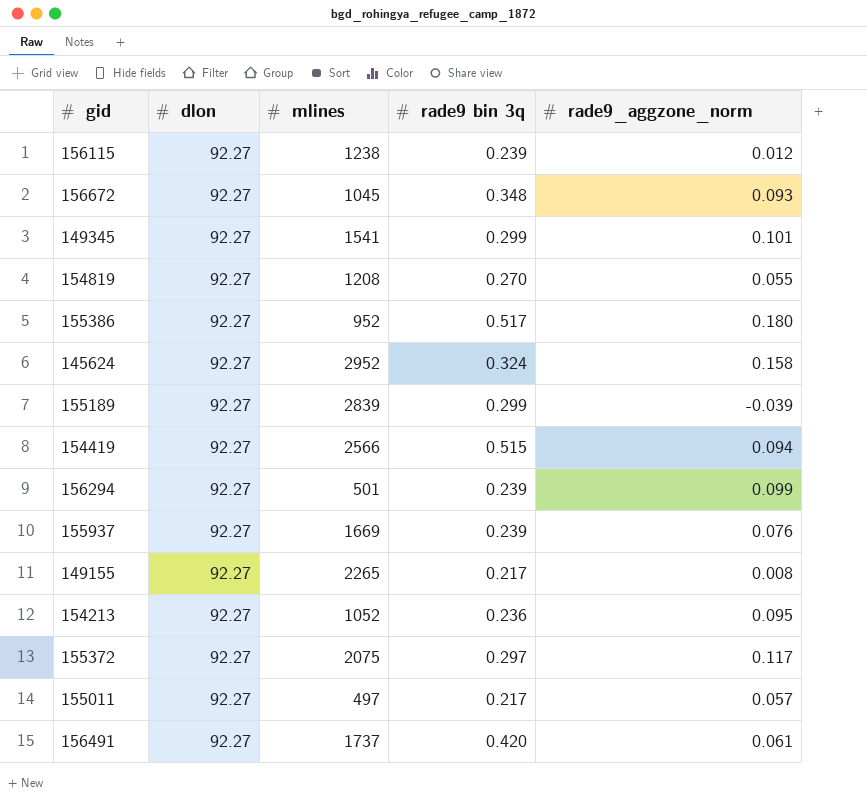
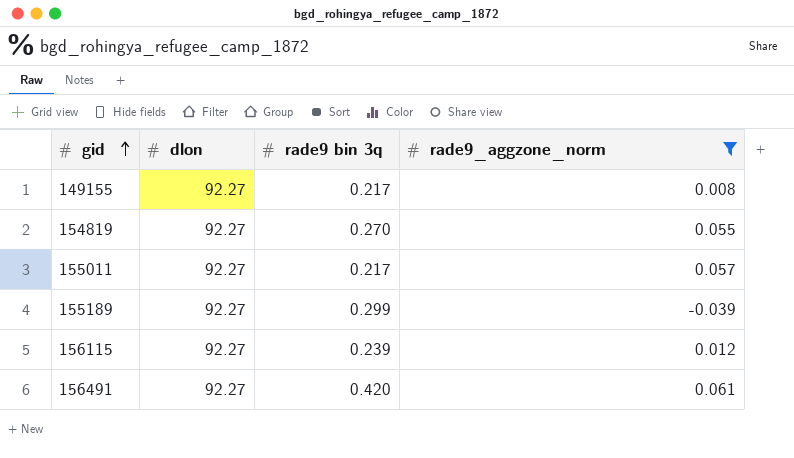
filter: none -> rade9_aggzone_norm <= 0.061
row order: none -> gid ascending
column mlines | position: 3 -> none

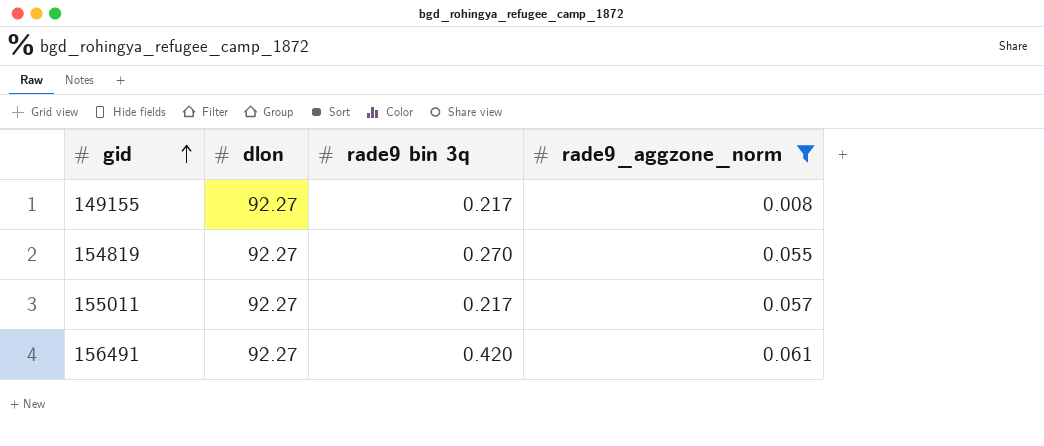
row 155189: 92.27 | 0.299 | -0.039 -> none
row 156115: 92.27 | 0.239 | 0.012 -> none

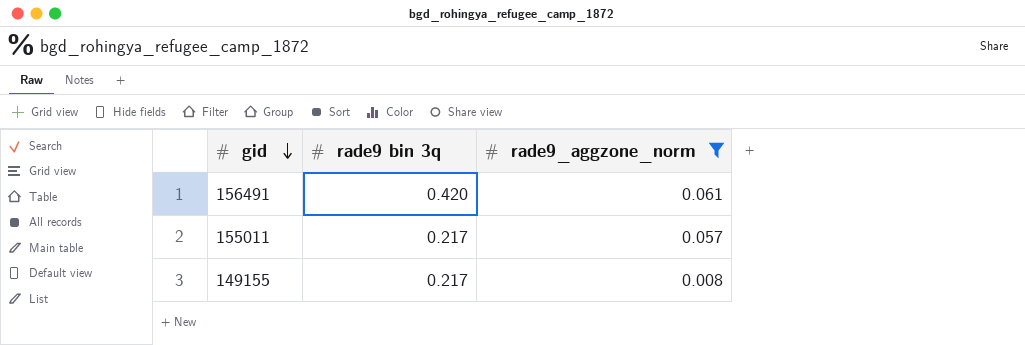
row order: gid ascending -> gid descending
column dlon | position: 2 -> none
row 154819: 92.27 | 0.270 | 0.055 -> none

